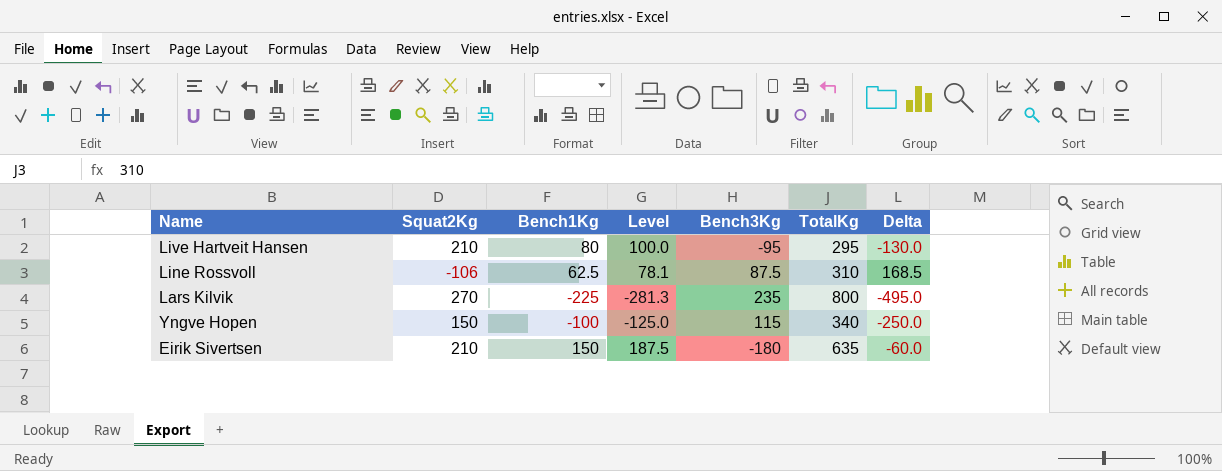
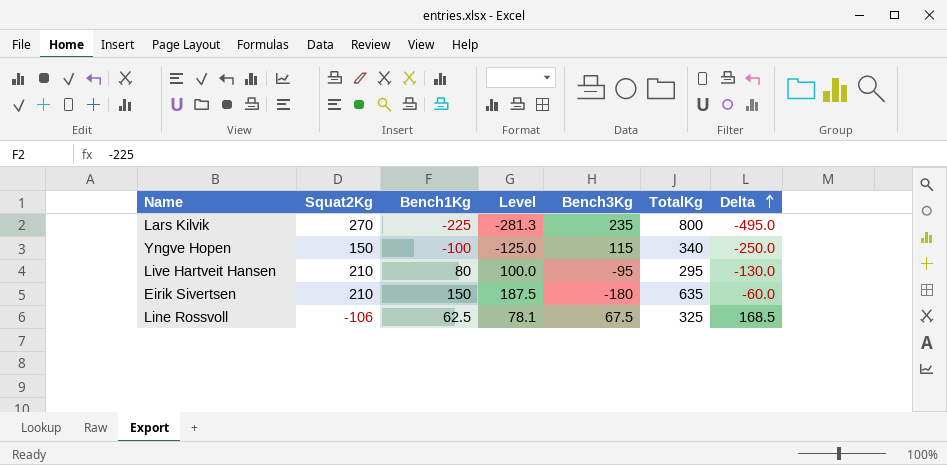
row order: none -> Delta ascending
Line Rossvoll | Bench3Kg: 87.5 -> 67.5
Line Rossvoll | TotalKg: 310 -> 325

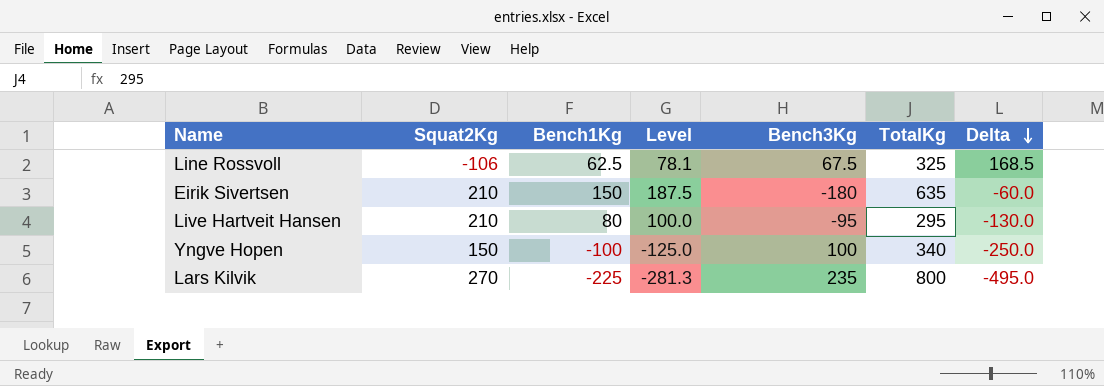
row order: Delta ascending -> Delta descending
Yngve Hopen | Bench3Kg: 115 -> 100

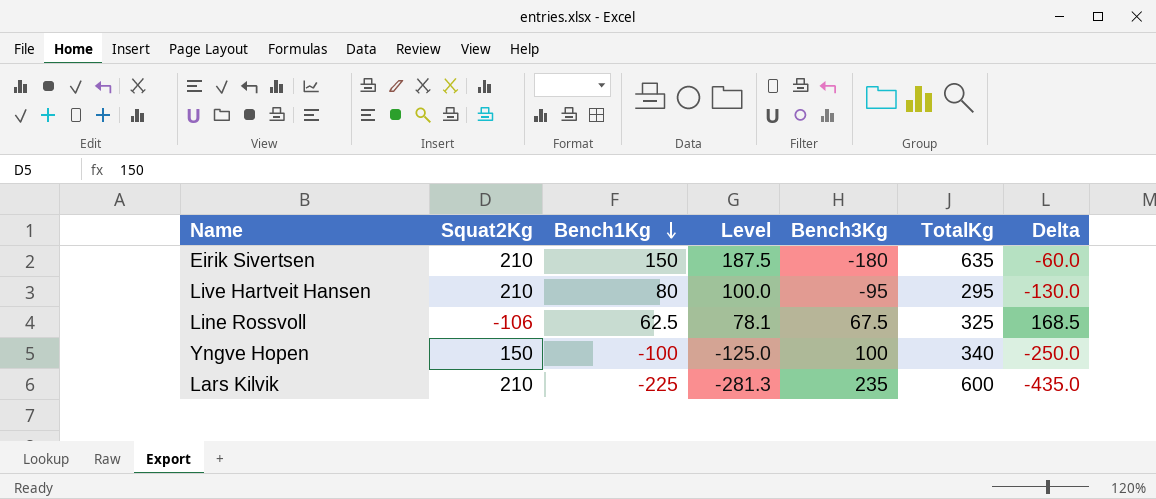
row order: Delta descending -> Bench1Kg descending
Lars Kilvik | Squat2Kg: 270 -> 210
Lars Kilvik | TotalKg: 800 -> 600
Lars Kilvik | Delta: -495.0 -> -435.0

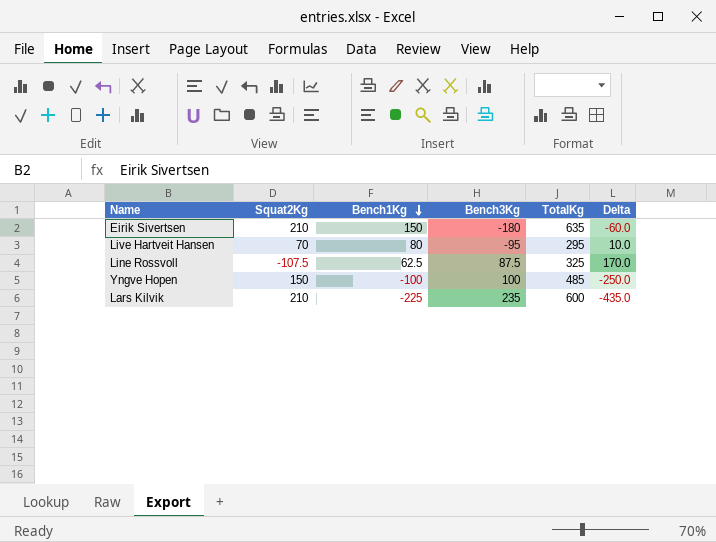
column Level | formula: [Bench1Kg] * 1.25 -> none
Live Hartveit Hansen | Squat2Kg: 210 -> 70
Live Hartveit Hansen | Delta: -130.0 -> 10.0
Line Rossvoll | Squat2Kg: -106 -> -107.5
Line Rossvoll | Bench3Kg: 67.5 -> 87.5
Line Rossvoll | Delta: 168.5 -> 170.0
Yngve Hopen | TotalKg: 340 -> 485

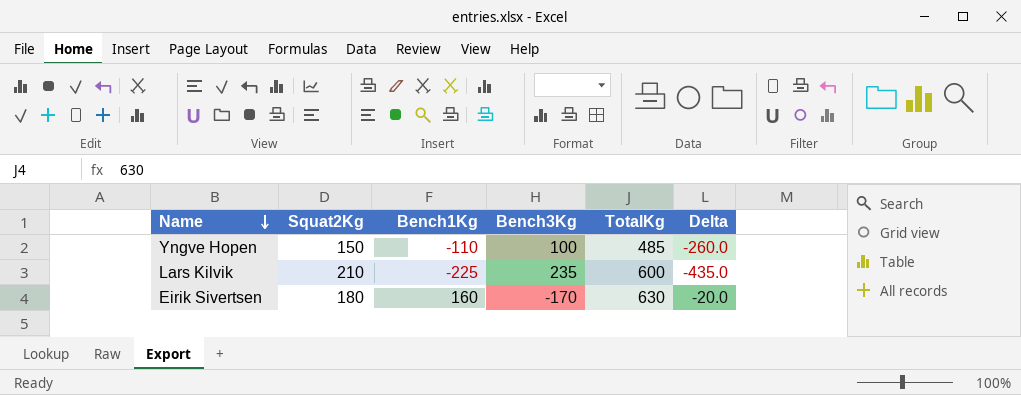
row order: Bench1Kg descending -> Name descending
row Live Hartveit Hansen: 70 | 80 | -95 | 295 | 10.0 -> none
row Line Rossvoll: -107.5 | 62.5 | 87.5 | 325 | 170.0 -> none
Yngve Hopen | Bench1Kg: -100 -> -110
Yngve Hopen | Delta: -250.0 -> -260.0
Eirik Sivertsen | Squat2Kg: 210 -> 180
Eirik Sivertsen | Bench1Kg: 150 -> 160
Eirik Sivertsen | Bench3Kg: -180 -> -170
Eirik Sivertsen | TotalKg: 635 -> 630
Eirik Sivertsen | Delta: -60.0 -> -20.0

